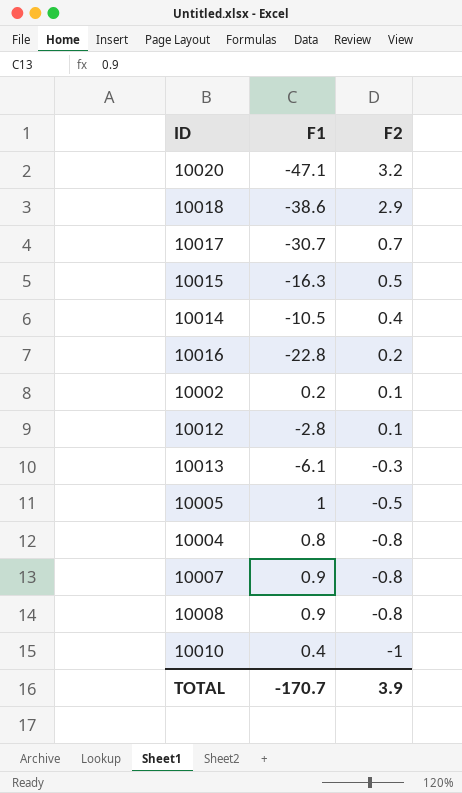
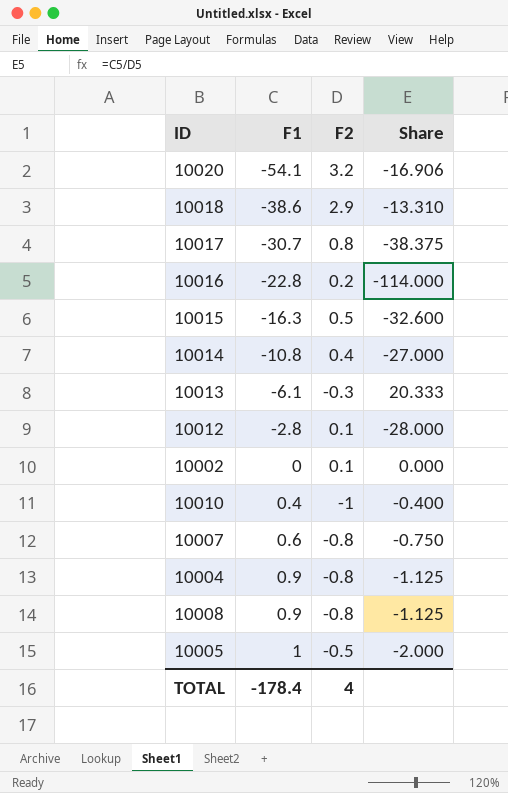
row order: F2 descending -> F1 ascending
column Share | formula: none -> [F1] / [F2]
10020 | F1: -47.1 -> -54.1
10017 | F2: 0.7 -> 0.8
10014 | F1: -10.5 -> -10.8
10002 | F1: 0.2 -> 0
10007 | F1: 0.9 -> 0.6
10004 | F1: 0.8 -> 0.9
TOTAL | F1: -170.7 -> -178.4
TOTAL | F2: 3.9 -> 4

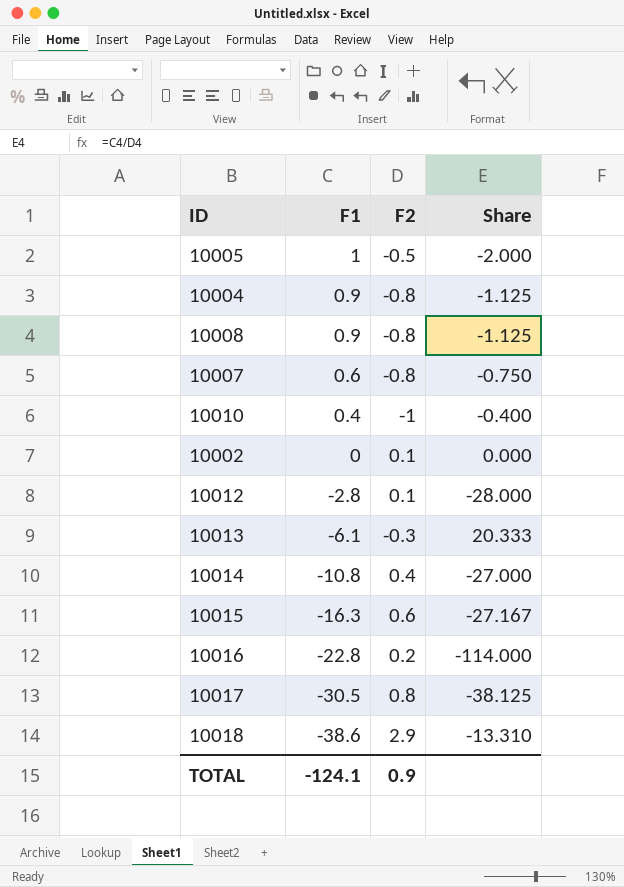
row order: F1 ascending -> F1 descending
row 10020: -54.1 | 3.2 | -16.906 -> none
10015 | F2: 0.5 -> 0.6
10015 | Share: -32.600 -> -27.167
10017 | F1: -30.7 -> -30.5
10017 | Share: -38.375 -> -38.125
TOTAL | F1: -178.4 -> -124.1
TOTAL | F2: 4 -> 0.9

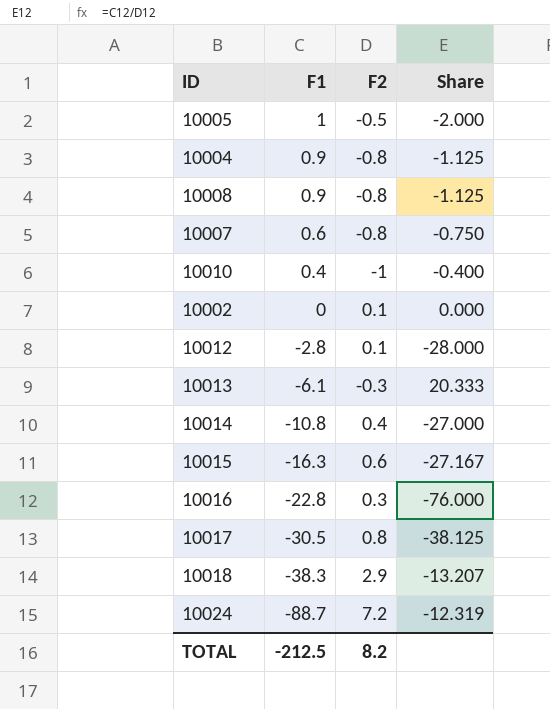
10016 | F2: 0.2 -> 0.3
10016 | Share: -114.000 -> -76.000
10018 | F1: -38.6 -> -38.3
10018 | Share: -13.310 -> -13.207
row 10024: none -> -88.7 | 7.2 | -12.319
TOTAL | F1: -124.1 -> -212.5
TOTAL | F2: 0.9 -> 8.2

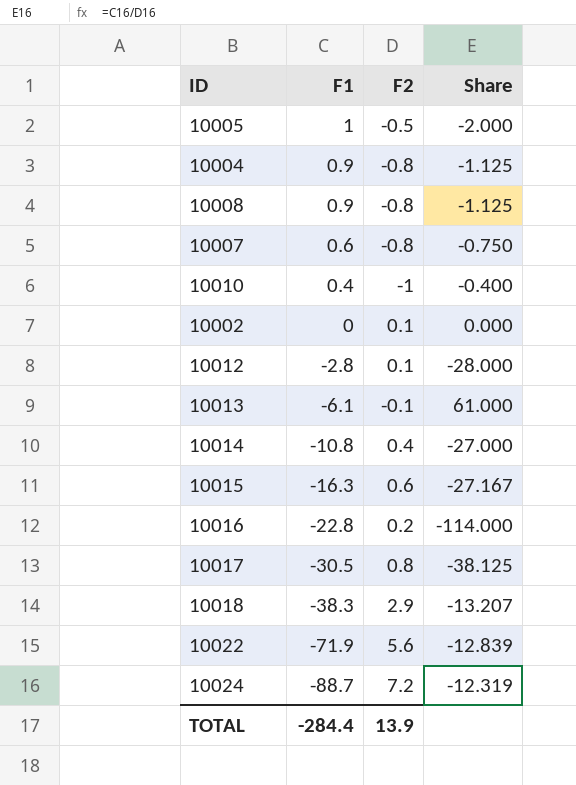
10013 | F2: -0.3 -> -0.1
10013 | Share: 20.333 -> 61.000
10016 | F2: 0.3 -> 0.2
10016 | Share: -76.000 -> -114.000
row 10022: none -> -71.9 | 5.6 | -12.839
TOTAL | F1: -212.5 -> -284.4
TOTAL | F2: 8.2 -> 13.9

